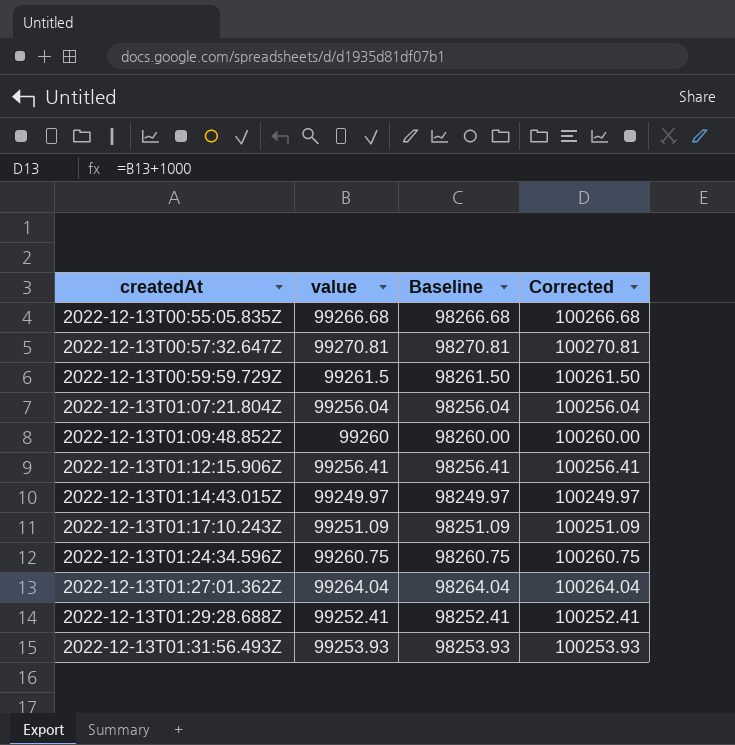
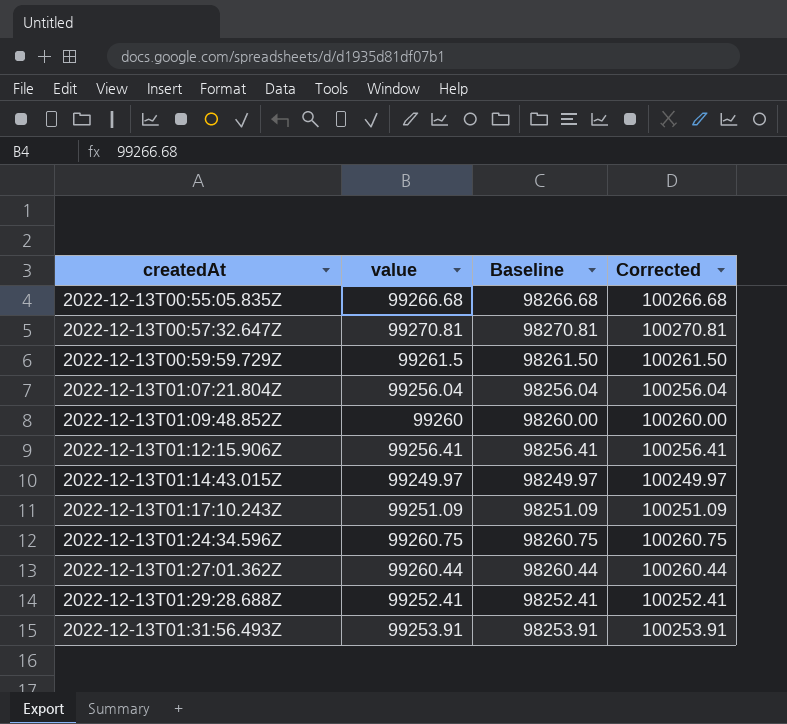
2022-12-13T01:27:01.362Z | value: 99264.04 -> 99260.44
2022-12-13T01:27:01.362Z | Baseline: 98264.04 -> 98260.44
2022-12-13T01:27:01.362Z | Corrected: 100264.04 -> 100260.44
2022-12-13T01:31:56.493Z | value: 99253.93 -> 99253.91
2022-12-13T01:31:56.493Z | Baseline: 98253.93 -> 98253.91
2022-12-13T01:31:56.493Z | Corrected: 100253.93 -> 100253.91

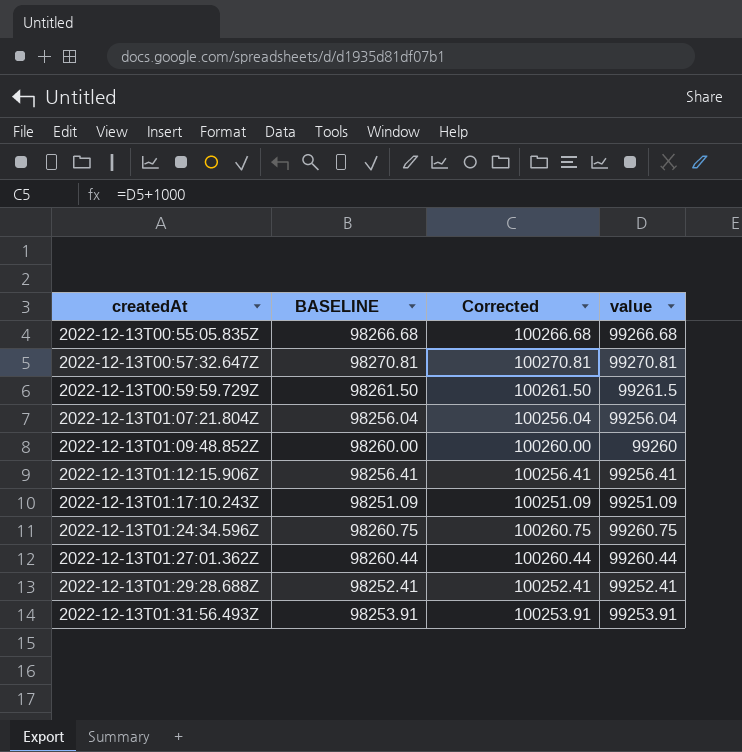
column name: Baseline -> BASELINE
column value | position: 2 -> 4
row 2022-12-13T01:14:43.015Z: 99249.97 | 98249.97 | 100249.97 -> none

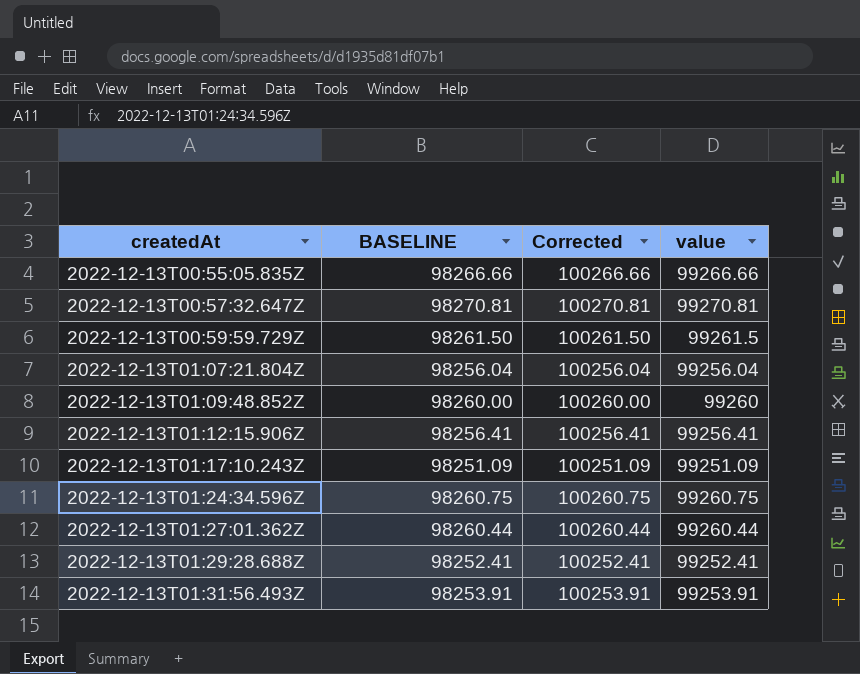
2022-12-13T00:55:05.835Z | BASELINE: 98266.68 -> 98266.66
2022-12-13T00:55:05.835Z | Corrected: 100266.68 -> 100266.66
2022-12-13T00:55:05.835Z | value: 99266.68 -> 99266.66

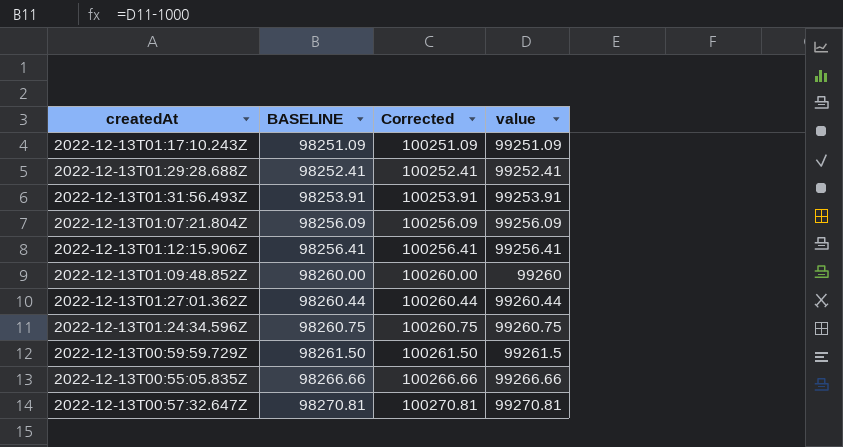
row order: createdAt ascending -> BASELINE ascending
2022-12-13T01:07:21.804Z | BASELINE: 98256.04 -> 98256.09
2022-12-13T01:07:21.804Z | Corrected: 100256.04 -> 100256.09
2022-12-13T01:07:21.804Z | value: 99256.04 -> 99256.09

